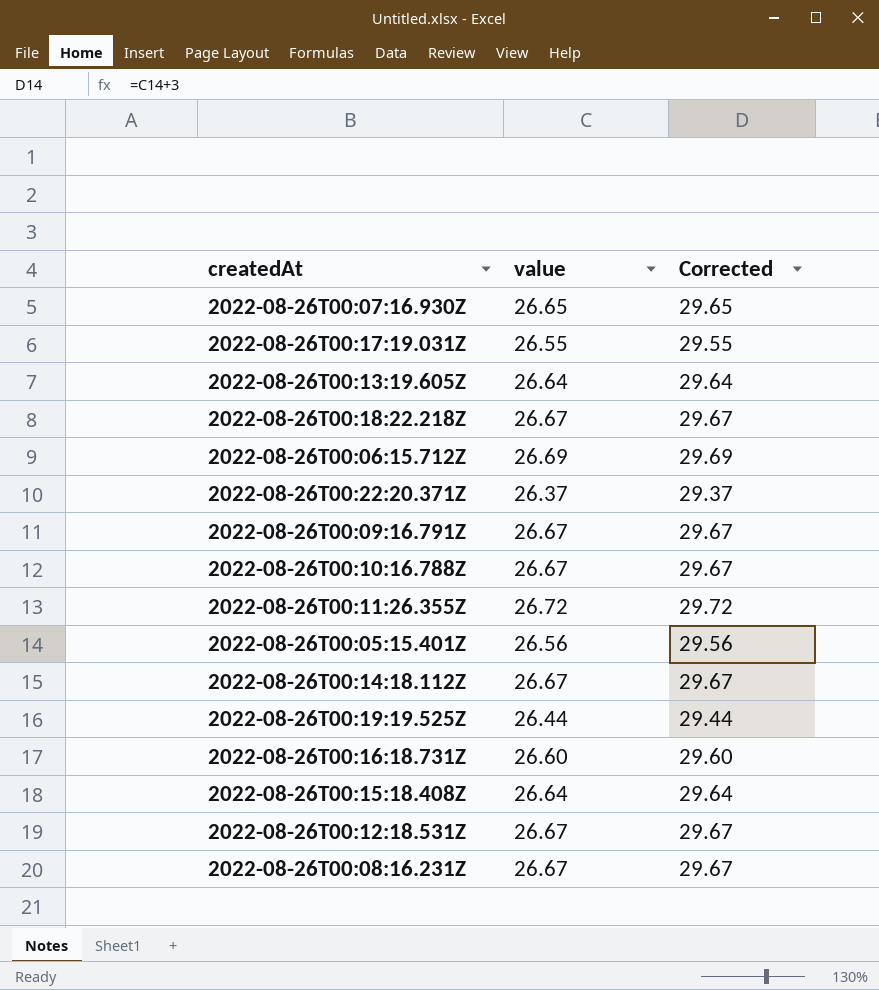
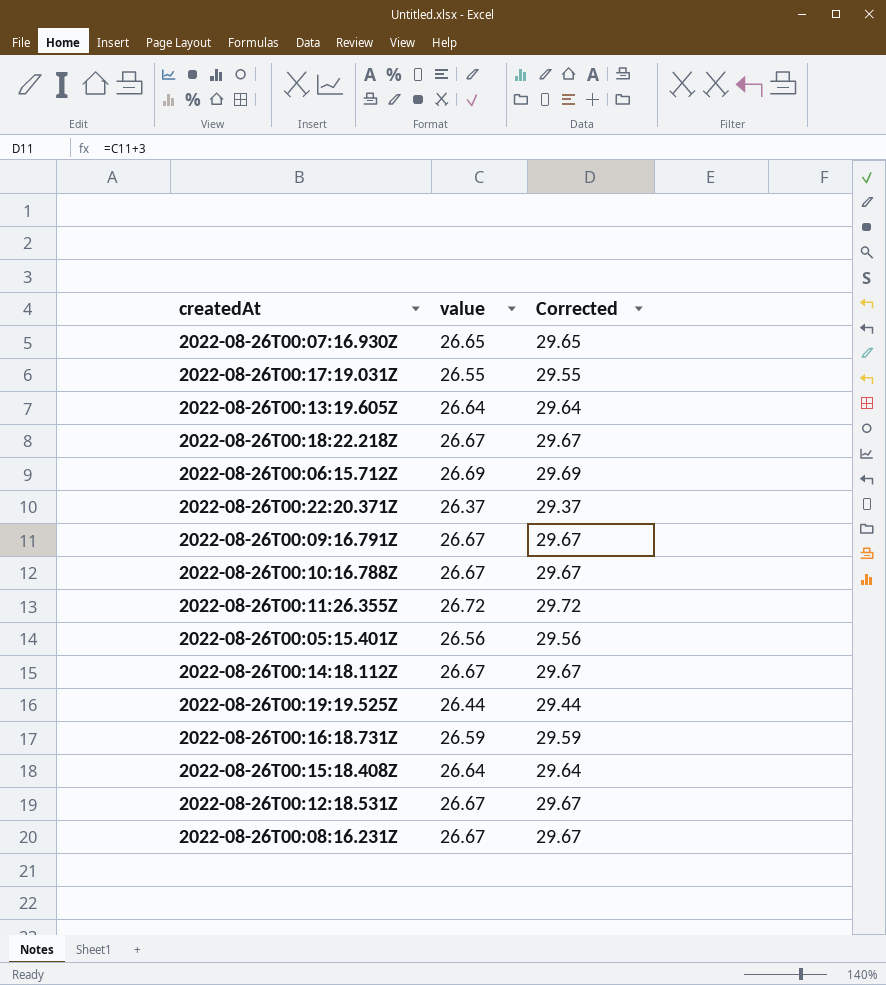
2022-08-26T00:16:18.731Z | value: 26.60 -> 26.59
2022-08-26T00:16:18.731Z | Corrected: 29.60 -> 29.59

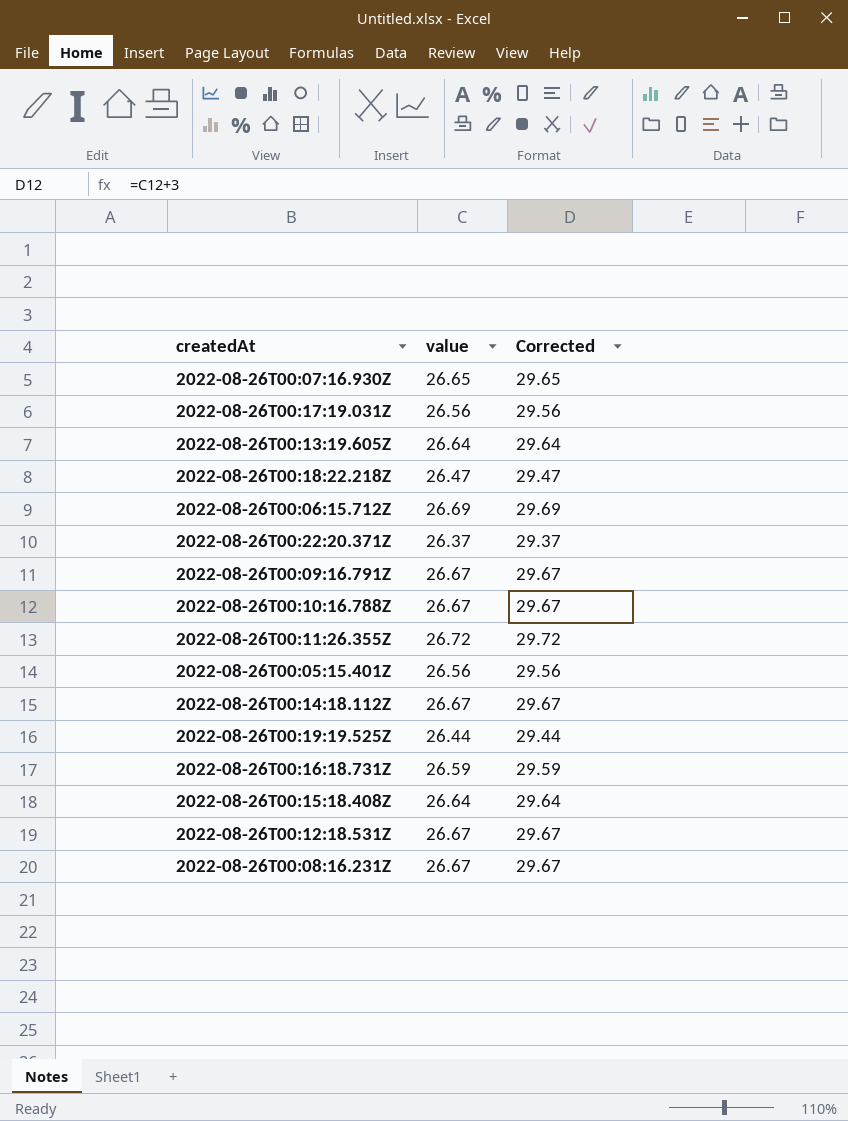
2022-08-26T00:17:19.031Z | value: 26.55 -> 26.56
2022-08-26T00:17:19.031Z | Corrected: 29.55 -> 29.56
2022-08-26T00:18:22.218Z | value: 26.67 -> 26.47
2022-08-26T00:18:22.218Z | Corrected: 29.67 -> 29.47

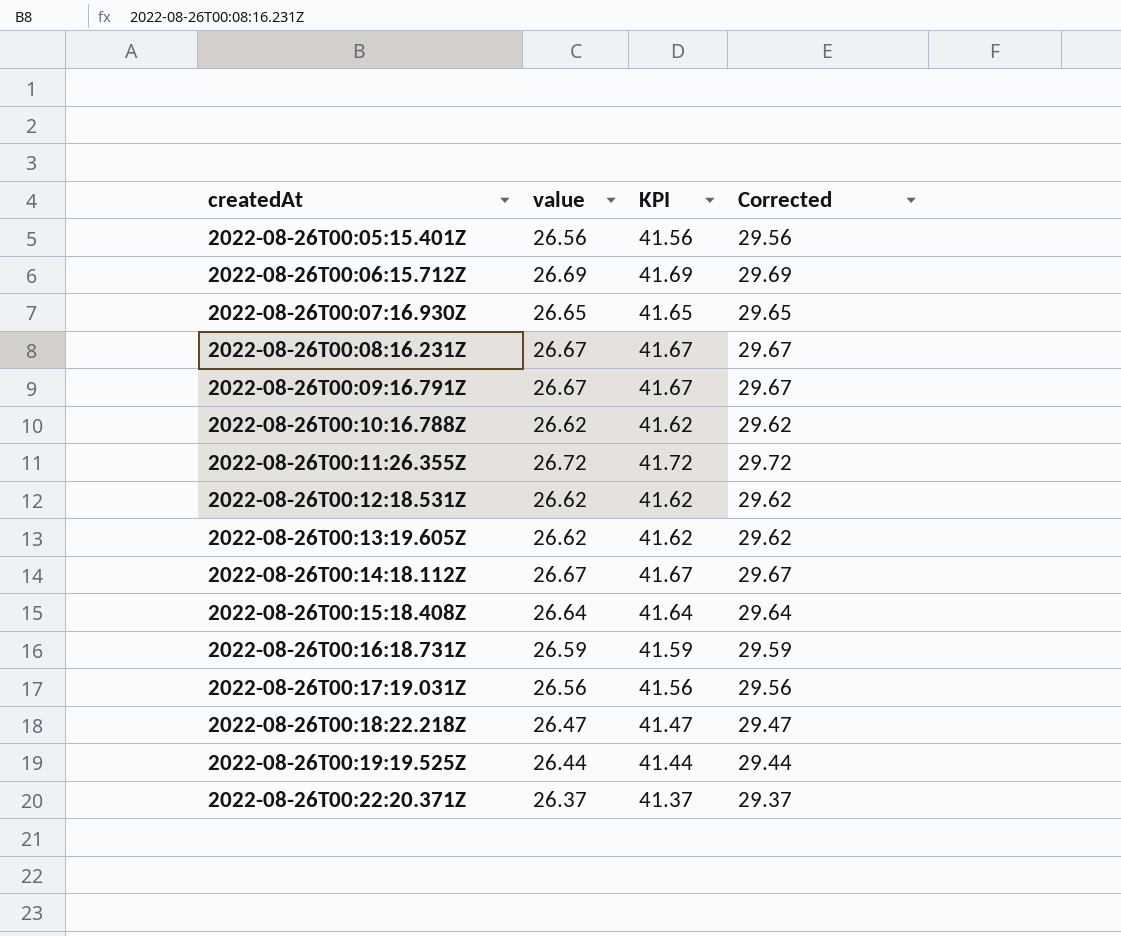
row order: none -> createdAt ascending
column KPI | formula: none -> [value] + 15
2022-08-26T00:10:16.788Z | value: 26.67 -> 26.62
2022-08-26T00:10:16.788Z | Corrected: 29.67 -> 29.62
2022-08-26T00:12:18.531Z | value: 26.67 -> 26.62
2022-08-26T00:12:18.531Z | Corrected: 29.67 -> 29.62
2022-08-26T00:13:19.605Z | value: 26.64 -> 26.62
2022-08-26T00:13:19.605Z | Corrected: 29.64 -> 29.62

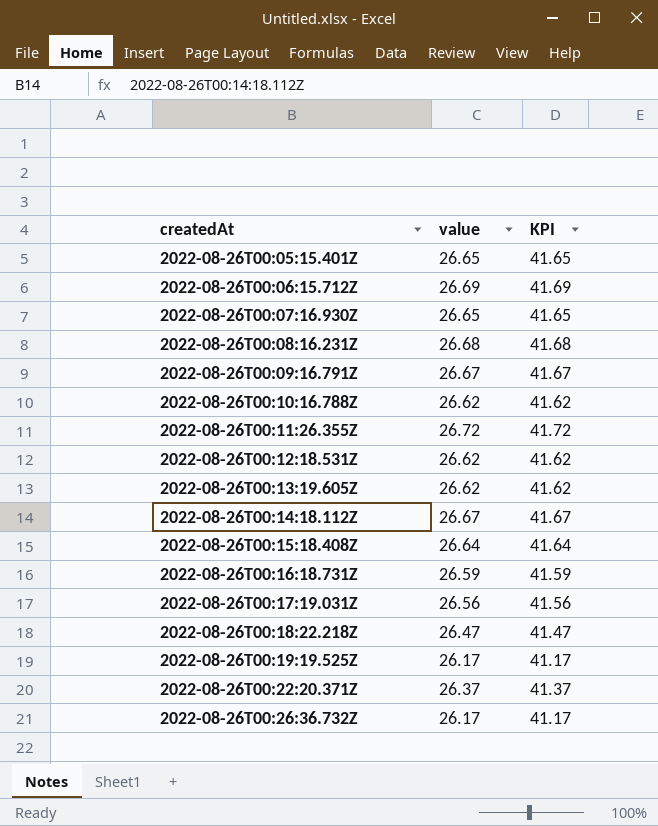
column Corrected | formula: [value] + 3 -> none
2022-08-26T00:05:15.401Z | value: 26.56 -> 26.65
2022-08-26T00:05:15.401Z | KPI: 41.56 -> 41.65
2022-08-26T00:08:16.231Z | value: 26.67 -> 26.68
2022-08-26T00:08:16.231Z | KPI: 41.67 -> 41.68
2022-08-26T00:19:19.525Z | value: 26.44 -> 26.17
2022-08-26T00:19:19.525Z | KPI: 41.44 -> 41.17
row 2022-08-26T00:26:36.732Z: none -> 26.17 | 41.17

